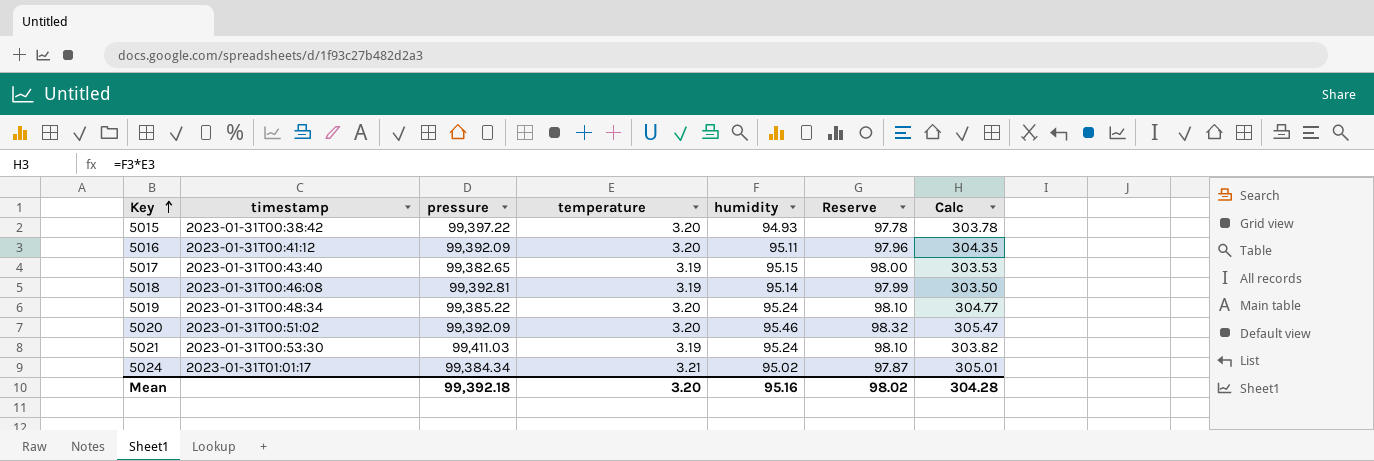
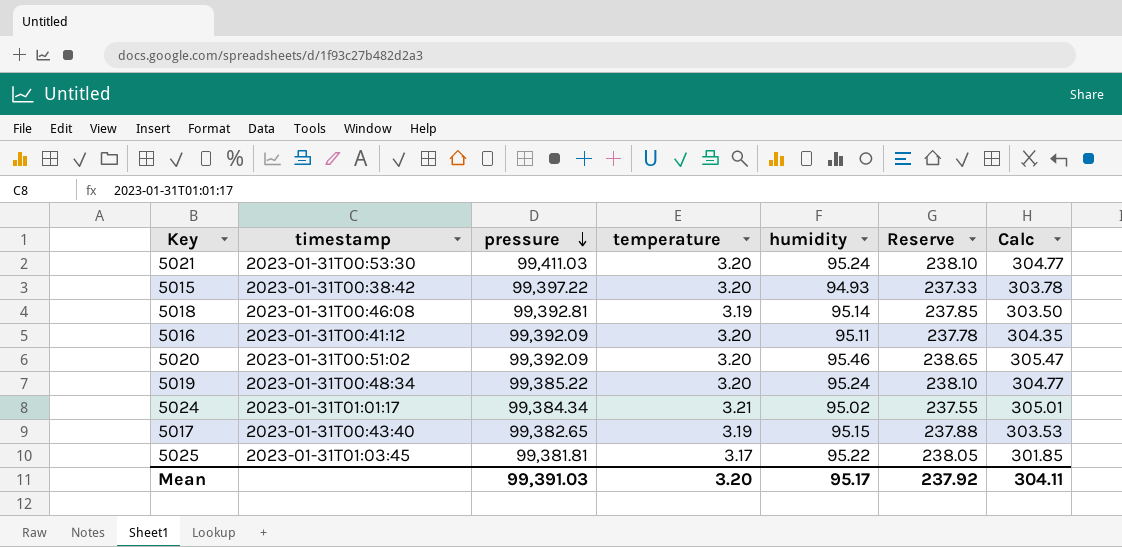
row order: Key ascending -> pressure descending
column Reserve | formula: [humidity] * 1.03 -> [humidity] * 2.5
5021 | temperature: 3.19 -> 3.20
5021 | Calc: 303.82 -> 304.77
row 5025: none -> 2023-01-31T01:03:45 | 99,381.81 | 3.17 | 95.22 | 238.05 | 301.85
Mean | pressure: 99,392.18 -> 99,391.03
Mean | humidity: 95.16 -> 95.17
Mean | Reserve: 98.02 -> 237.92
Mean | Calc: 304.28 -> 304.11

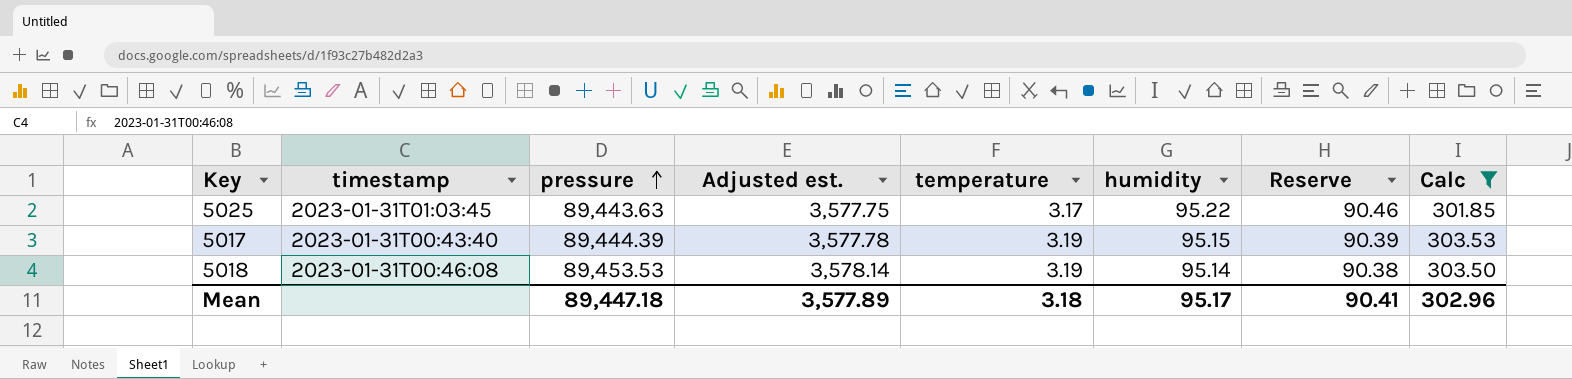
filter: none -> Calc <= 303.53
row order: pressure descending -> pressure ascending
column Adjusted est. | formula: none -> [pressure] * 0.04
column Reserve | formula: [humidity] * 2.5 -> [humidity] * 0.95
5025 | pressure: 99,381.81 -> 89,443.63
5017 | pressure: 99,382.65 -> 89,444.39
5018 | pressure: 99,392.81 -> 89,453.53
Mean | pressure: 99,391.03 -> 89,447.18
Mean | temperature: 3.20 -> 3.18
Mean | Reserve: 237.92 -> 90.41
Mean | Calc: 304.11 -> 302.96

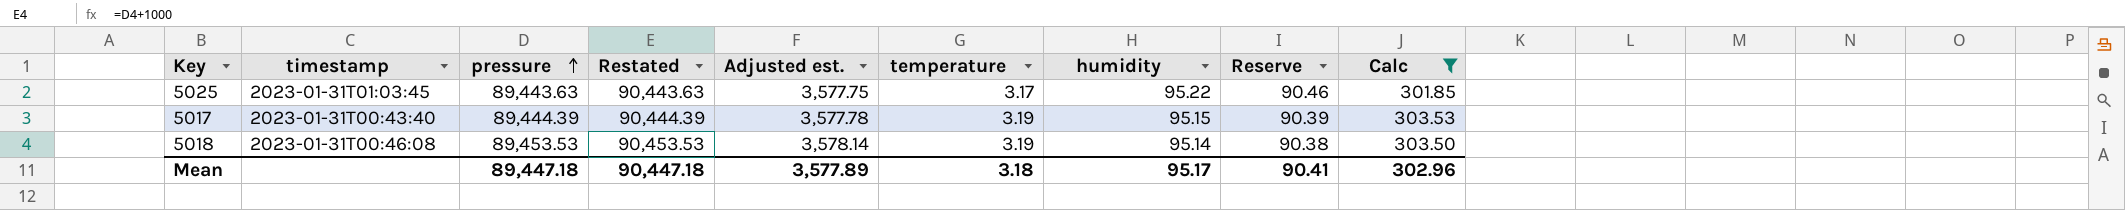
column Restated | formula: none -> [pressure] + 1000

